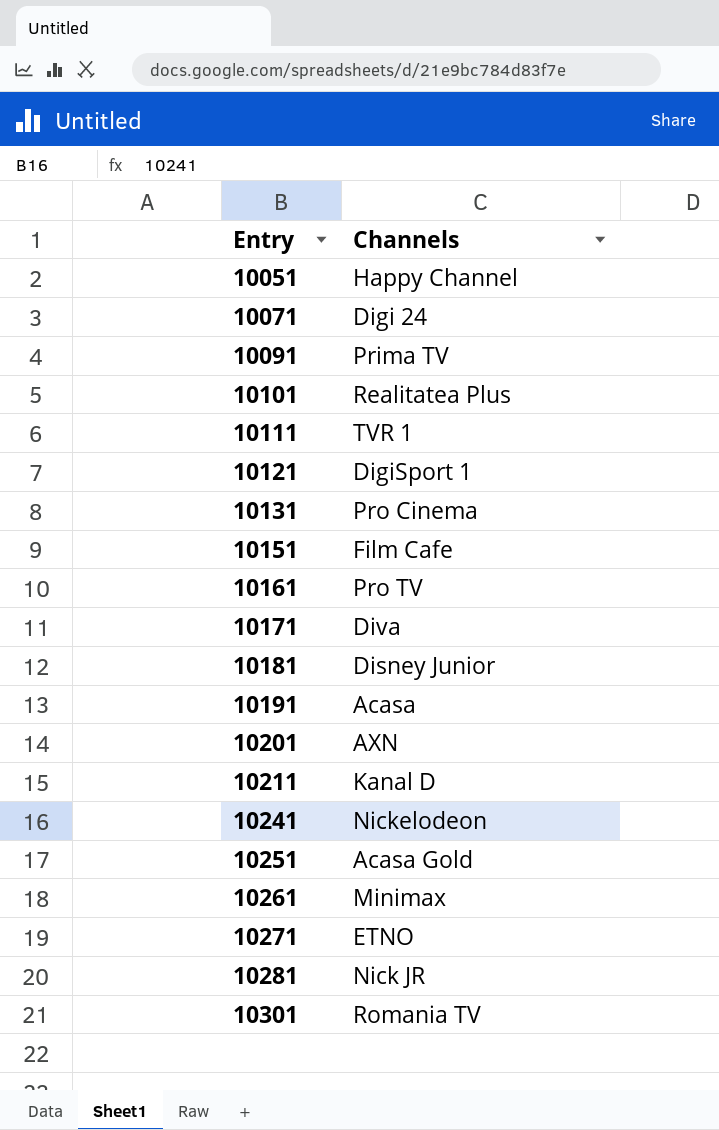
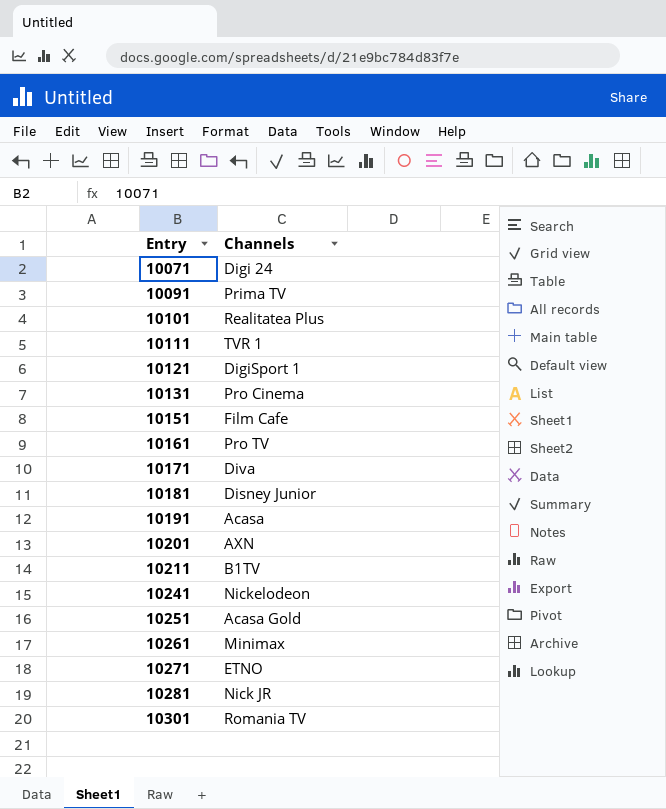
row 10051: Happy Channel -> none
10211 | Channels: Kanal D -> B1TV

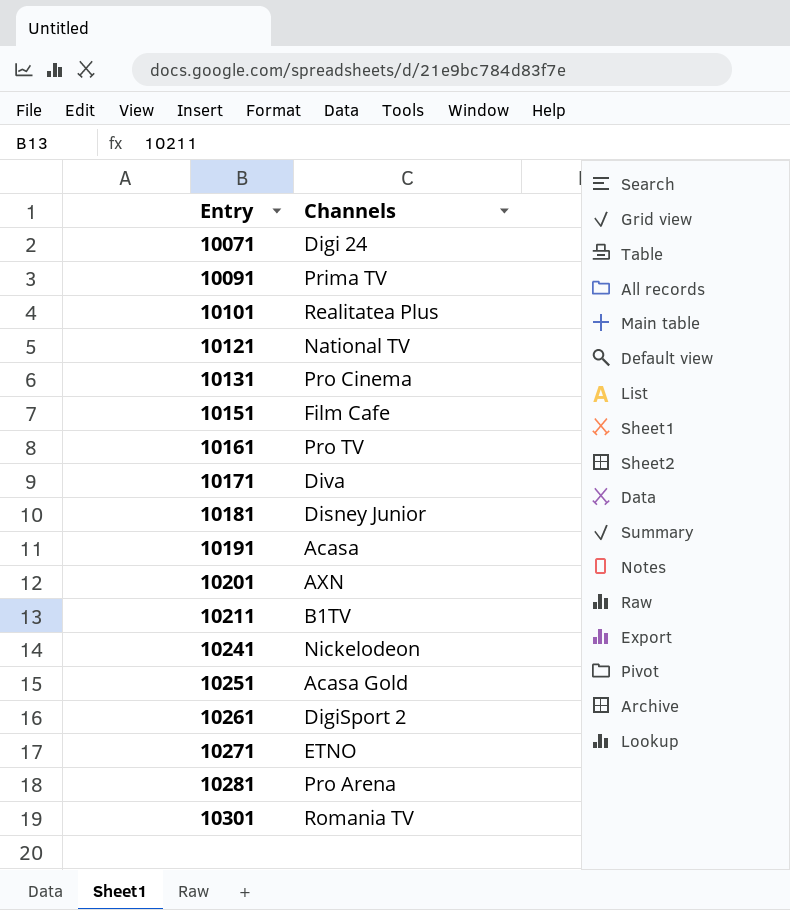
row 10111: TVR 1 -> none
10121 | Channels: DigiSport 1 -> National TV
10261 | Channels: Minimax -> DigiSport 2
10281 | Channels: Nick JR -> Pro Arena

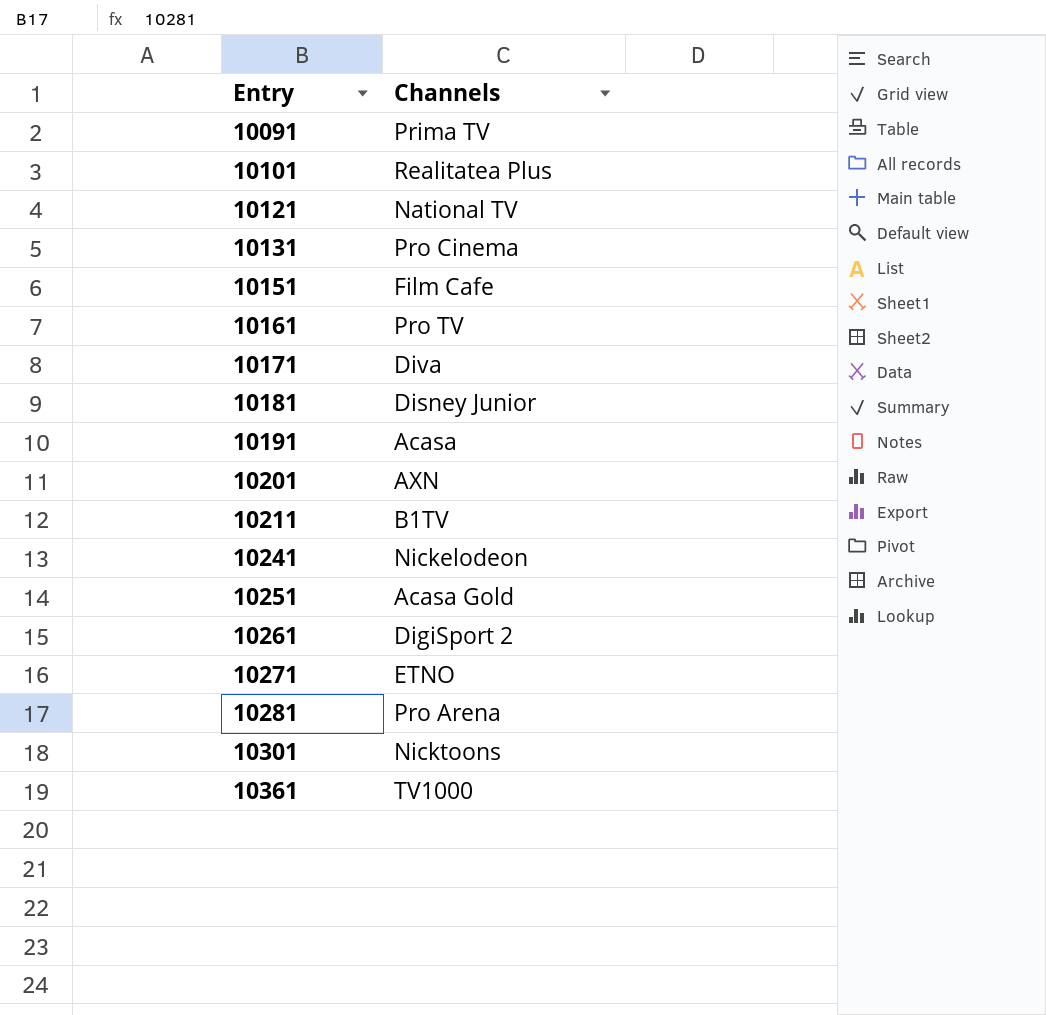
row 10071: Digi 24 -> none
10301 | Channels: Romania TV -> Nicktoons
row 10361: none -> TV1000

